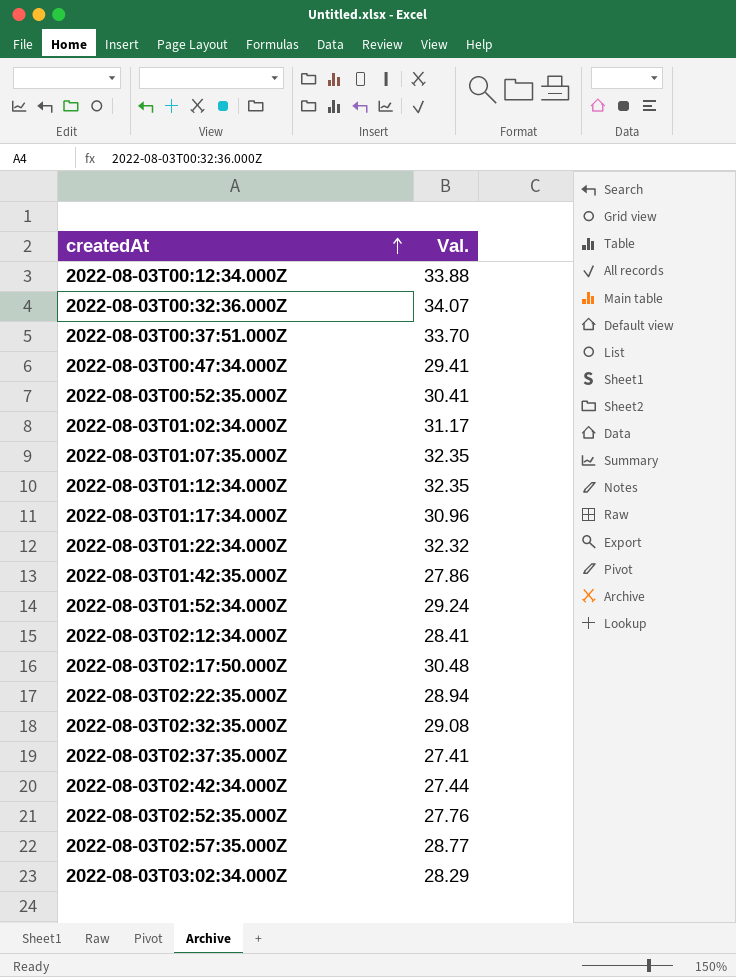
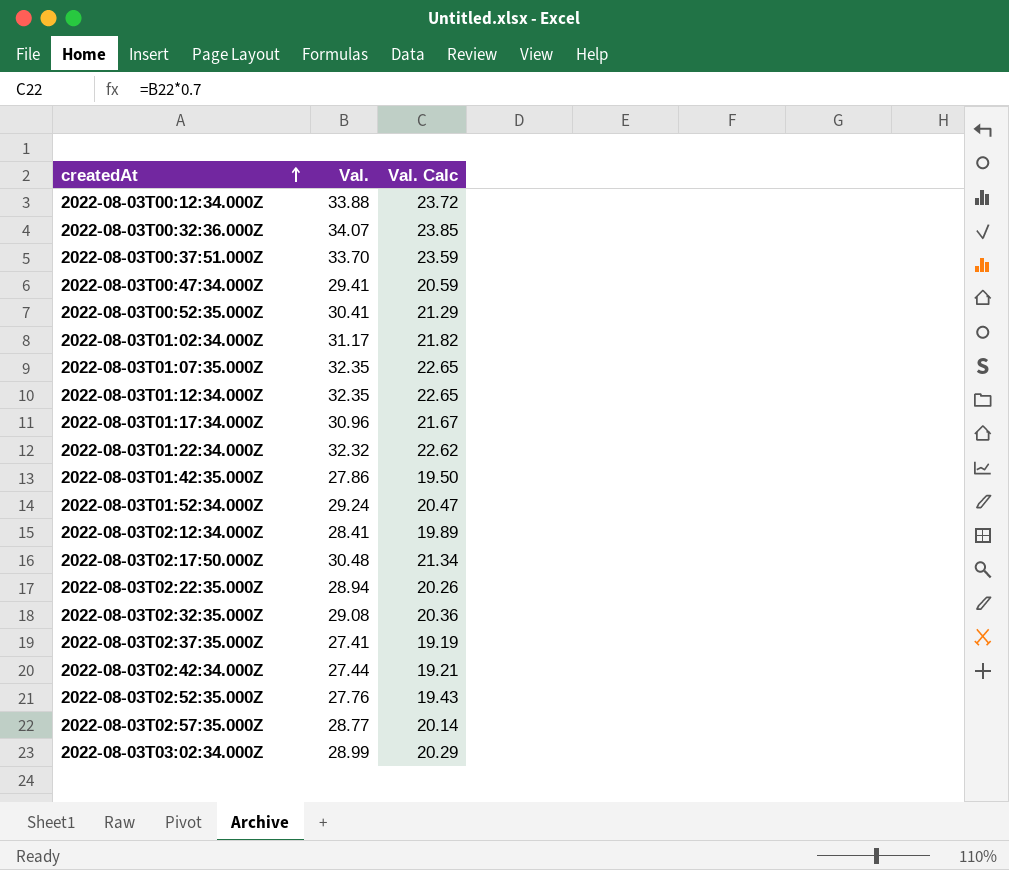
column Val. Calc | formula: none -> [Val.] * 0.7
2022-08-03T03:02:34.000Z | Val.: 28.29 -> 28.99

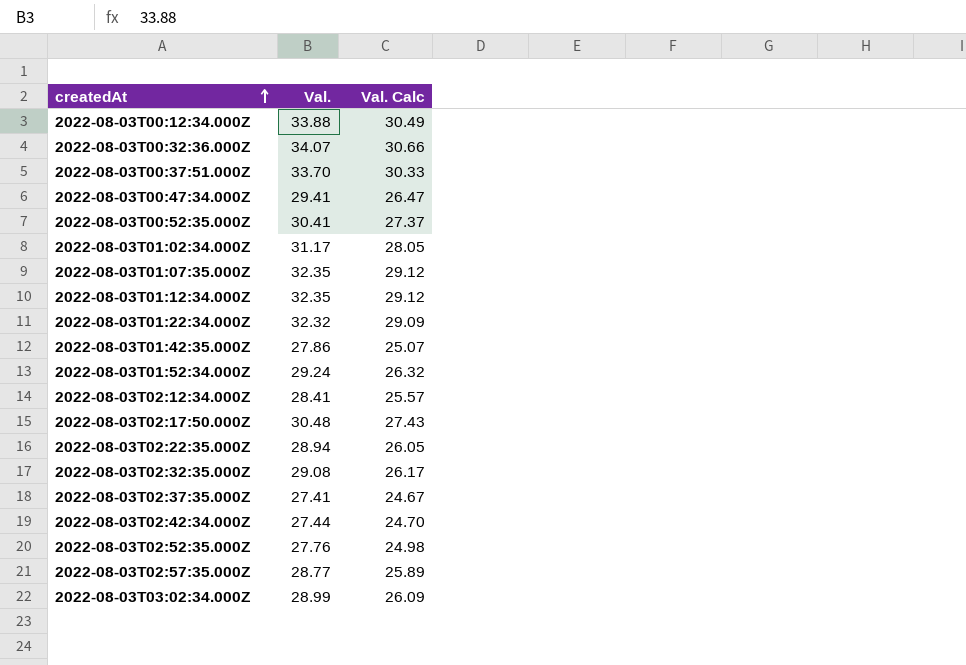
column Val. Calc | formula: [Val.] * 0.7 -> [Val.] * 0.9
row 2022-08-03T01:17:34.000Z: 30.96 | 21.67 -> none

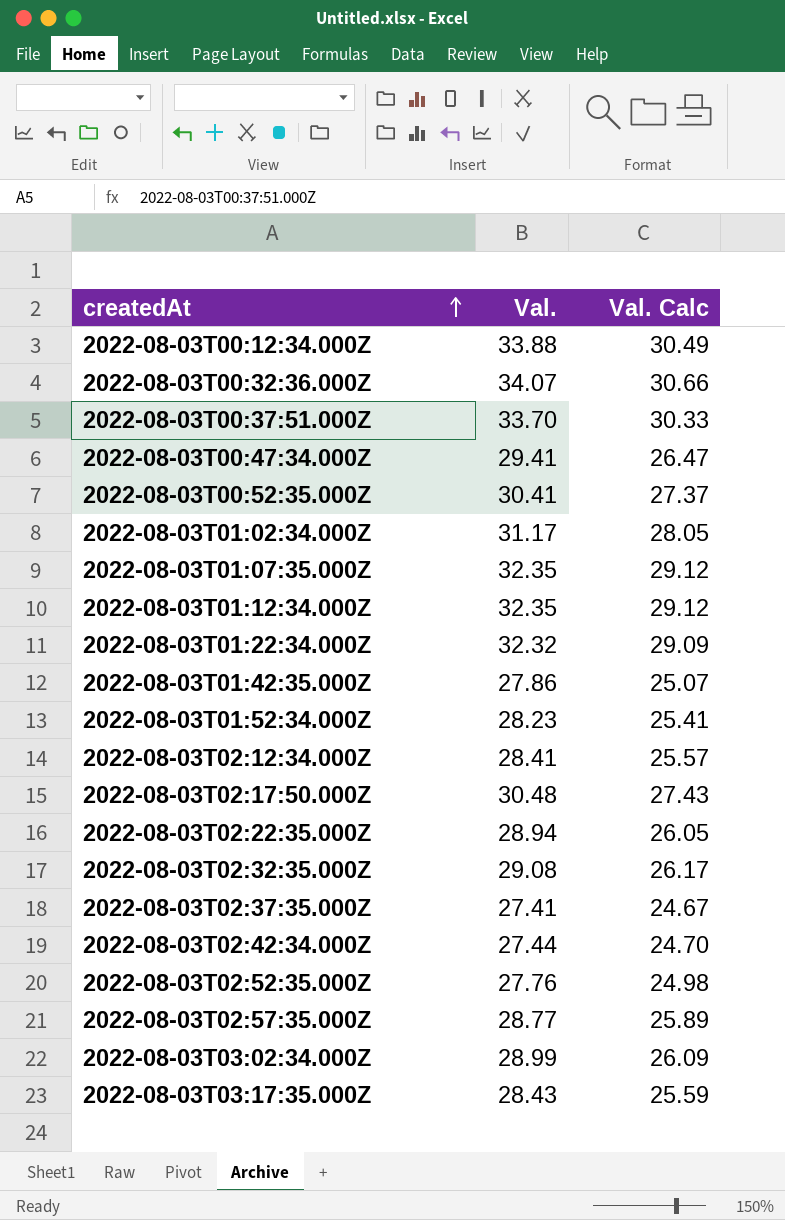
2022-08-03T01:52:34.000Z | Val.: 29.24 -> 28.23
2022-08-03T01:52:34.000Z | Val. Calc: 26.32 -> 25.41
row 2022-08-03T03:17:35.000Z: none -> 28.43 | 25.59

